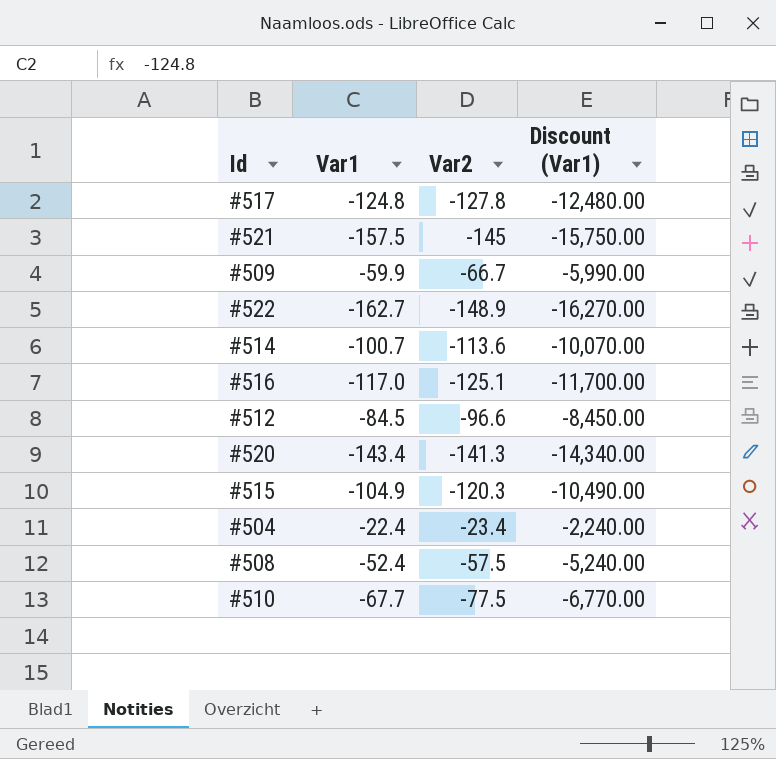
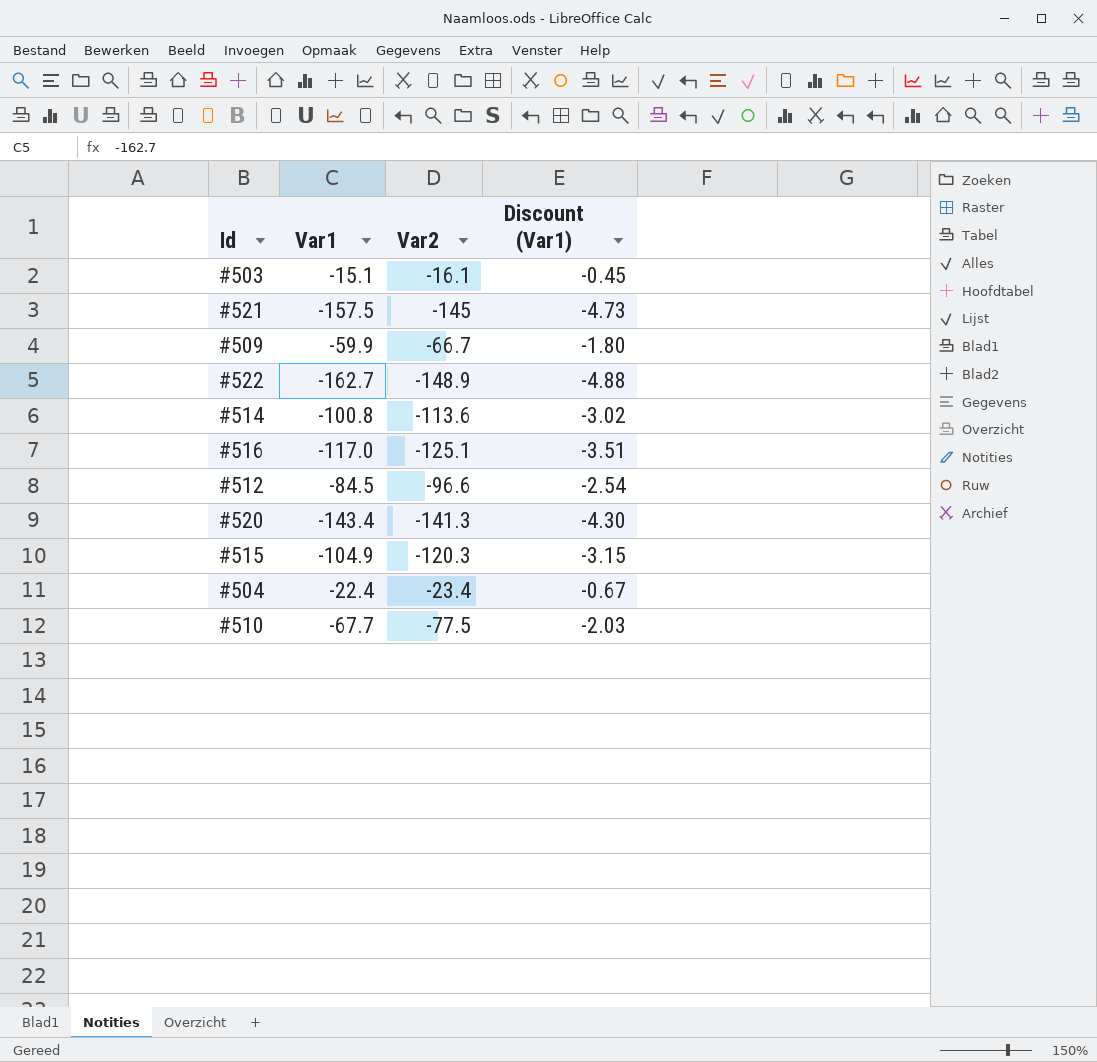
column Discount (Var1) | formula: [Var1] * 100 -> [Var1] * 0.03
row #517: -124.8 | -127.8 | -12,480.00 -> none
row #508: -52.4 | -57.5 | -5,240.00 -> none
row #503: none -> -15.1 | -16.1 | -0.45
#514 | Var1: -100.7 -> -100.8

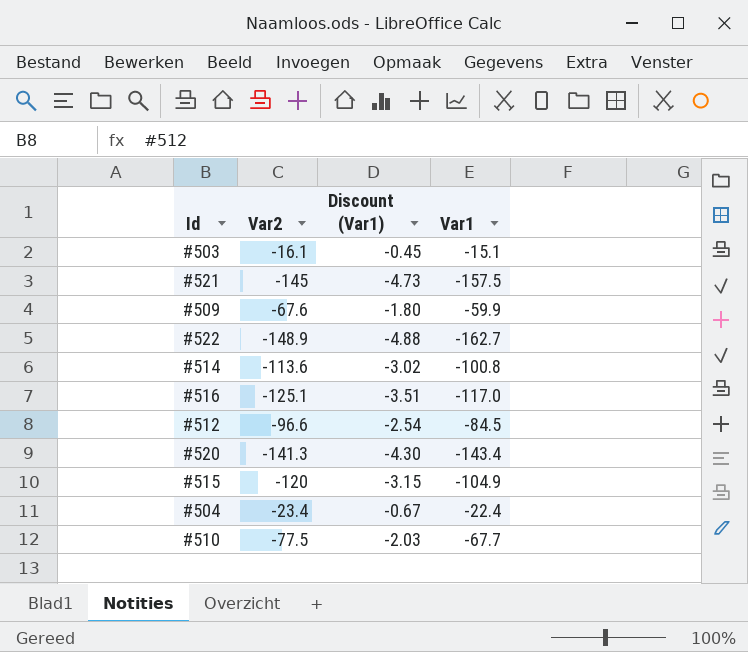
column Var1 | position: 2 -> 4
#509 | Var2: -66.7 -> -67.6
#515 | Var2: -120.3 -> -120

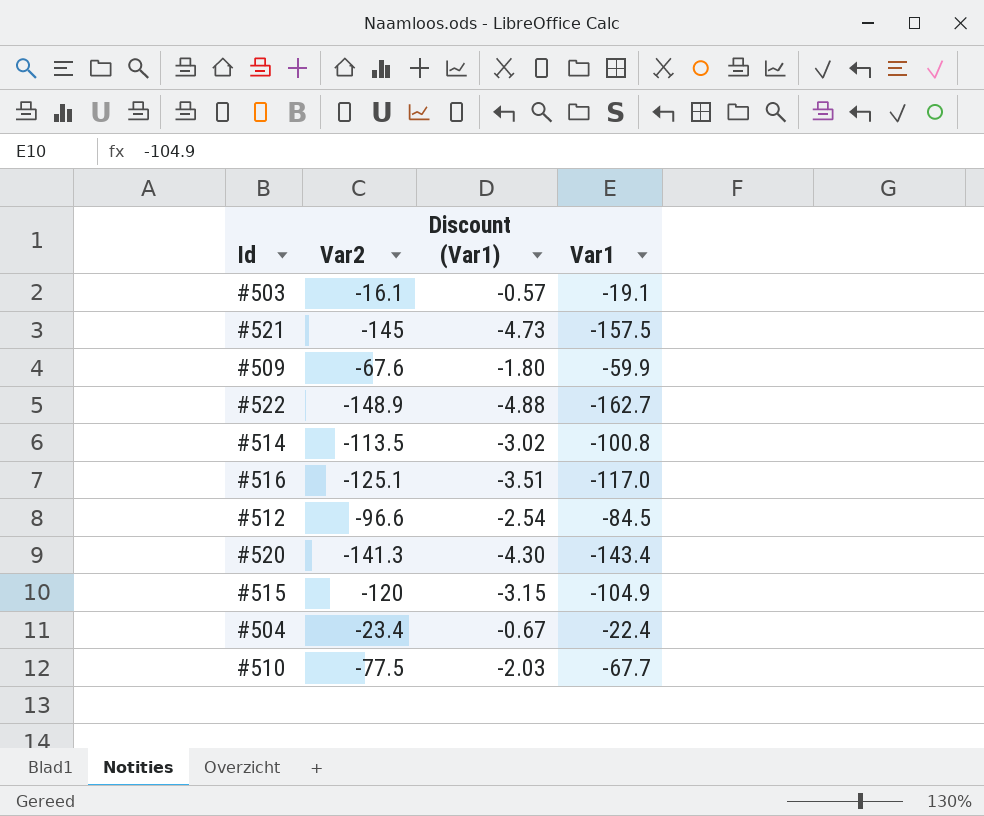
#503 | Discount (Var1): -0.45 -> -0.57
#503 | Var1: -15.1 -> -19.1
#514 | Var2: -113.6 -> -113.5

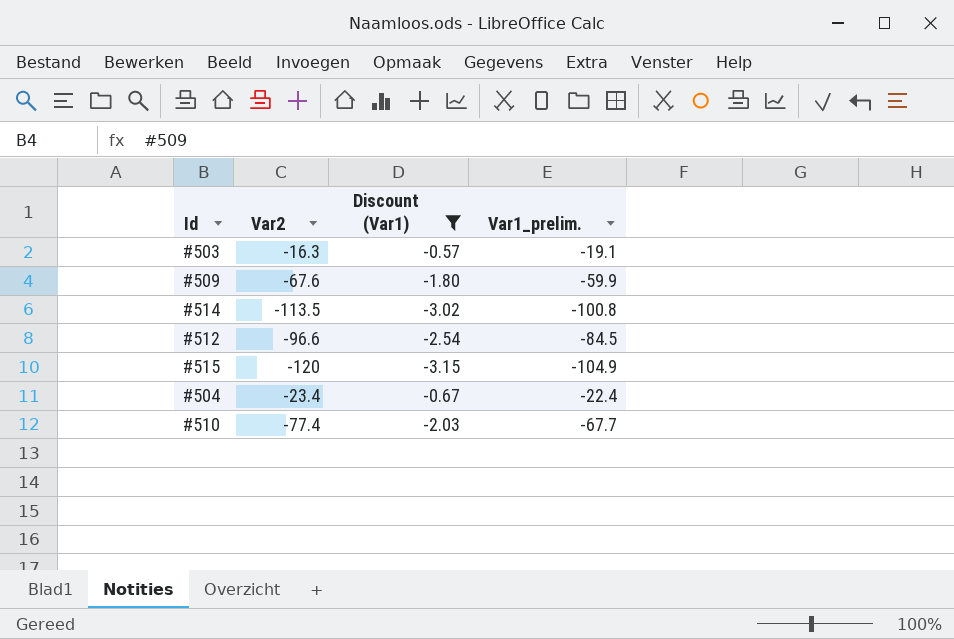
filter: none -> Discount (Var1) >= -3.15
column name: Var1 -> Var1_prelim.
#503 | Var2: -16.1 -> -16.3
#510 | Var2: -77.5 -> -77.4

